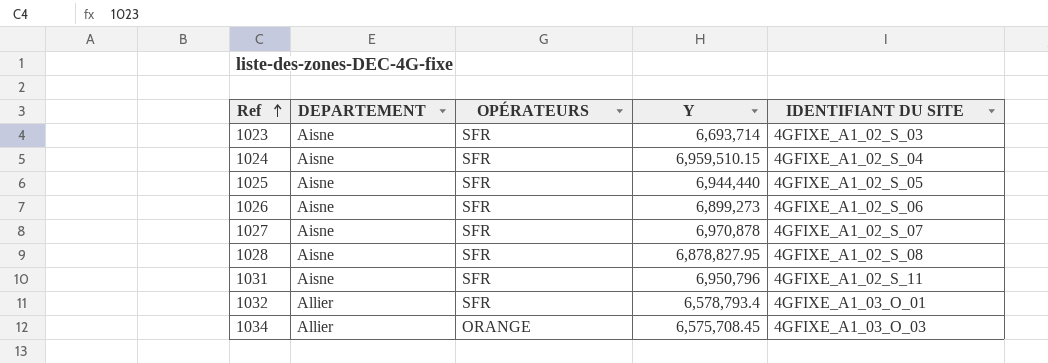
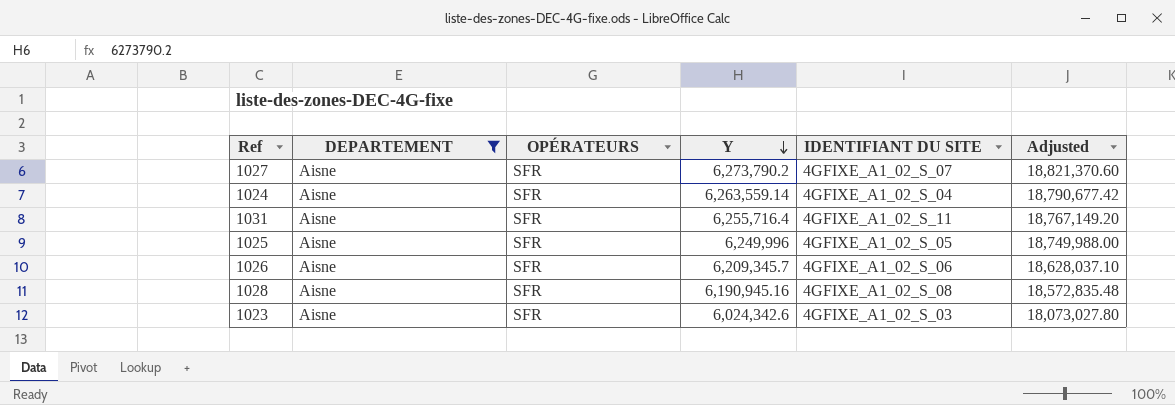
filter: none -> DEPARTEMENT = Aisne
row order: Ref ascending -> Y descending
column Adjusted | formula: none -> [Y] * 3
1027 | Y: 6,970,878 -> 6,273,790.2
1024 | Y: 6,959,510.15 -> 6,263,559.14
1031 | Y: 6,950,796 -> 6,255,716.4
1025 | Y: 6,944,440 -> 6,249,996
1026 | Y: 6,899,273 -> 6,209,345.7
1028 | Y: 6,878,827.95 -> 6,190,945.16
1023 | Y: 6,693,714 -> 6,024,342.6

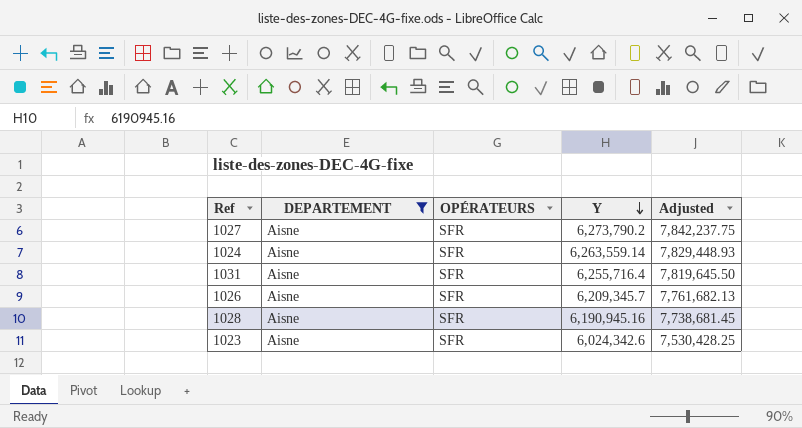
column IDENTIFIANT DU SITE | position: 5 -> none
column Adjusted | formula: [Y] * 3 -> [Y] * 1.25
row 1025: Aisne | SFR | 6,249,996 | 4GFIXE_A1_02_S_05 | 18,749,988.00 -> none

